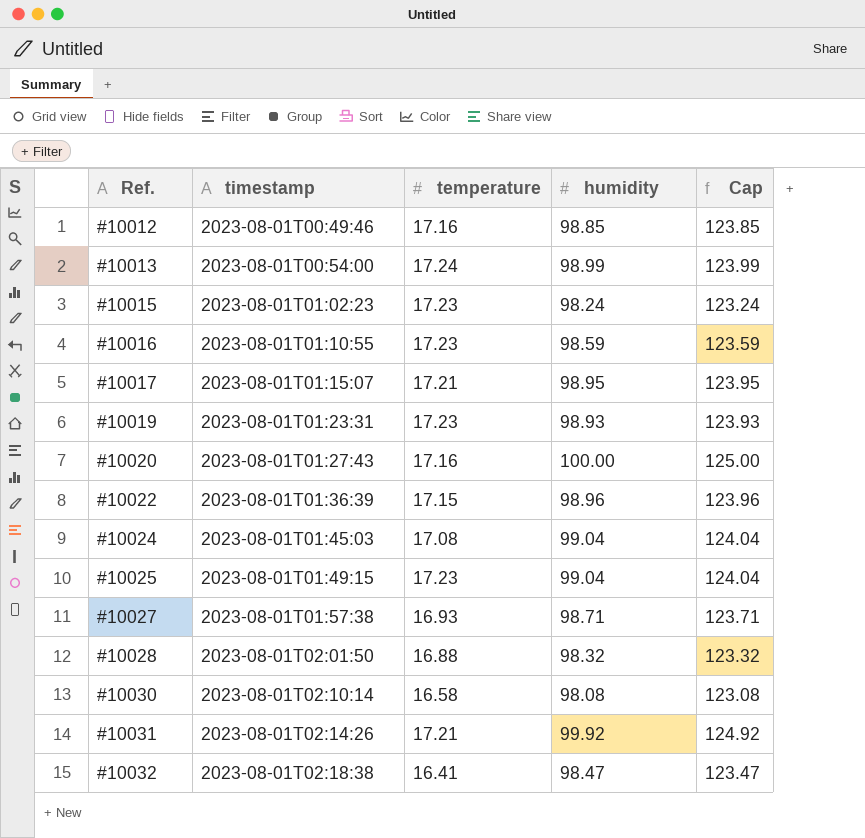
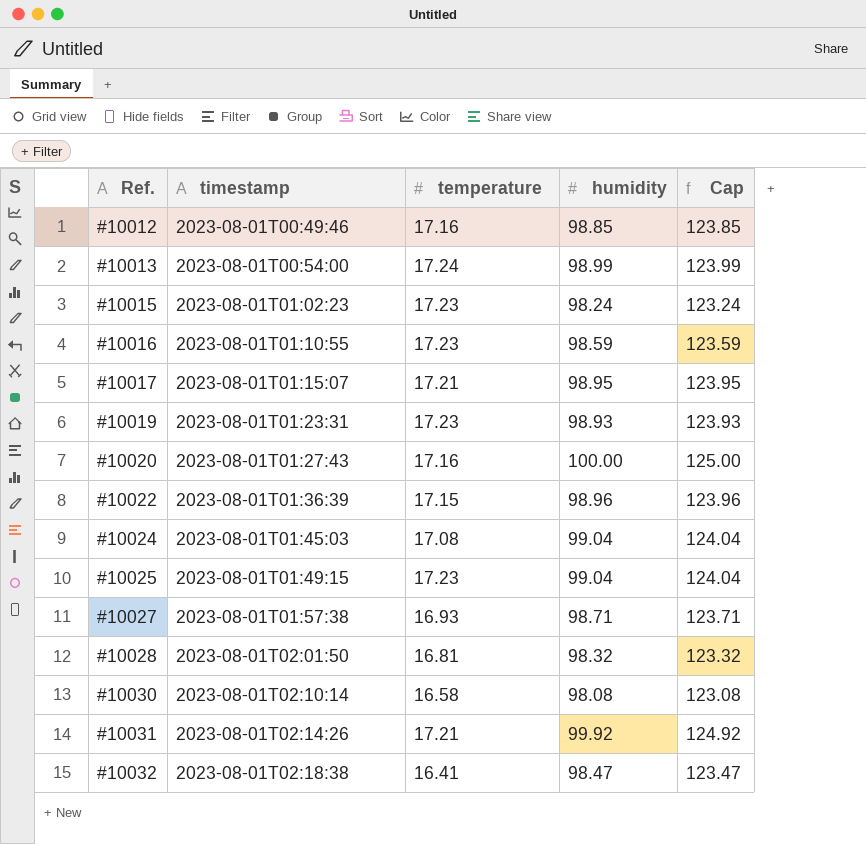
#10028 | temperature: 16.88 -> 16.81

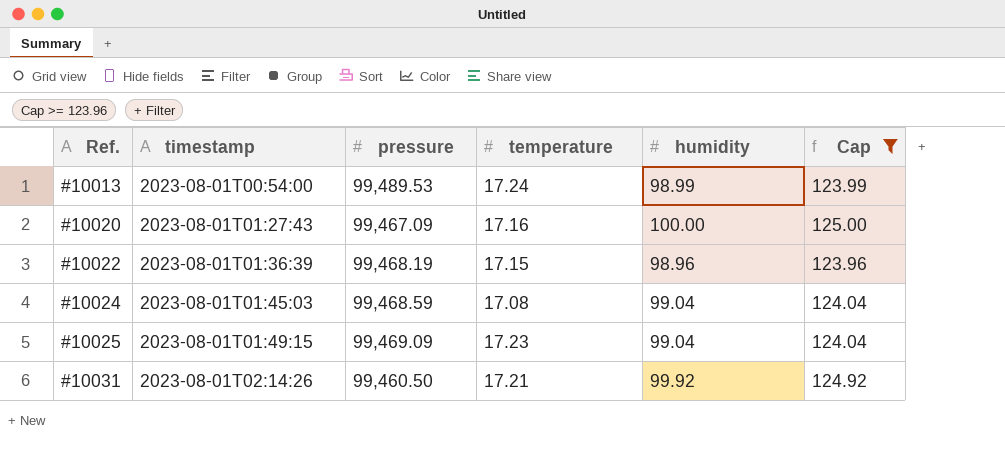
filter: none -> Cap >= 123.96
column pressure | position: none -> 3

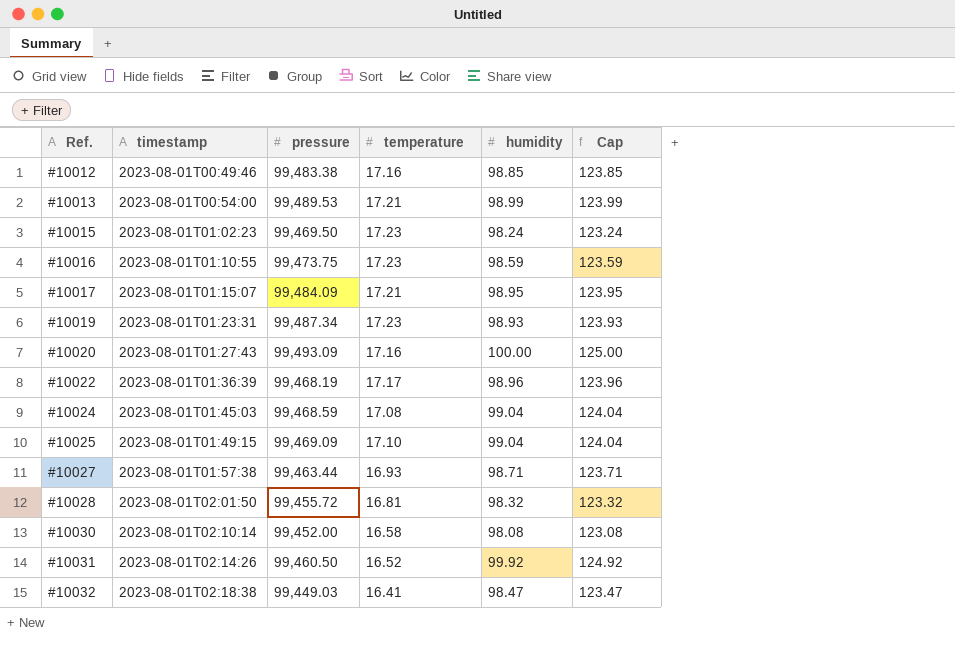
filter: Cap >= 123.96 -> none
#10013 | temperature: 17.24 -> 17.21
#10020 | pressure: 99,467.09 -> 99,493.09
#10022 | temperature: 17.15 -> 17.17
#10025 | temperature: 17.23 -> 17.10
#10031 | temperature: 17.21 -> 16.52

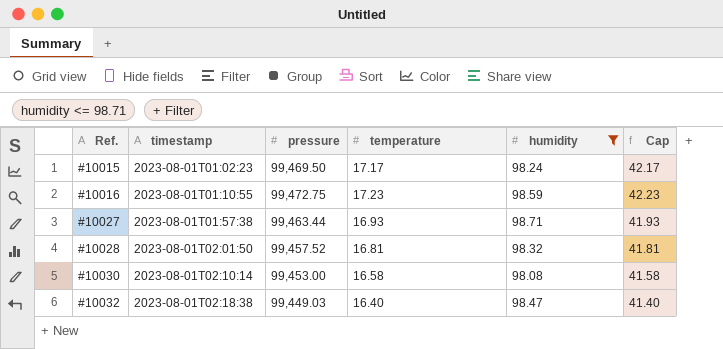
filter: none -> humidity <= 98.71
column Cap | formula: [humidity] + 25 -> [temperature] + 25
#10015 | temperature: 17.23 -> 17.17
#10016 | pressure: 99,473.75 -> 99,472.75
#10028 | pressure: 99,455.72 -> 99,457.52
#10030 | pressure: 99,452.00 -> 99,453.00
#10032 | temperature: 16.41 -> 16.40

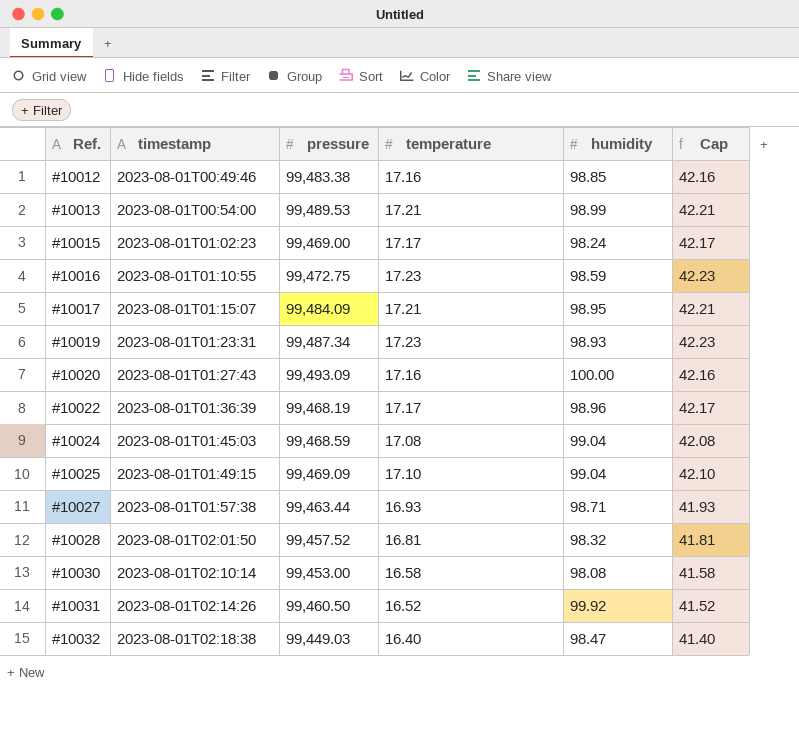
filter: humidity <= 98.71 -> none
#10015 | pressure: 99,469.50 -> 99,469.00

